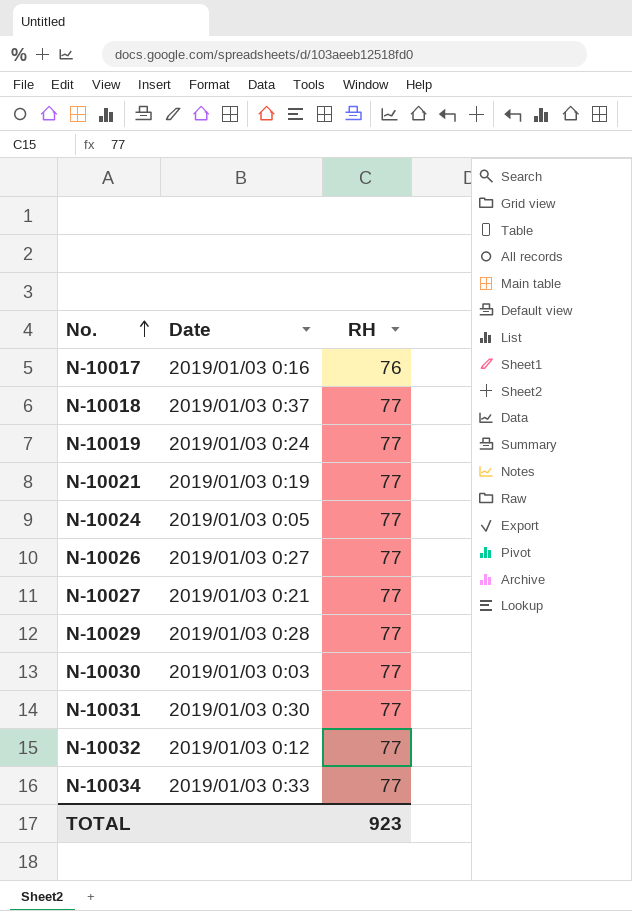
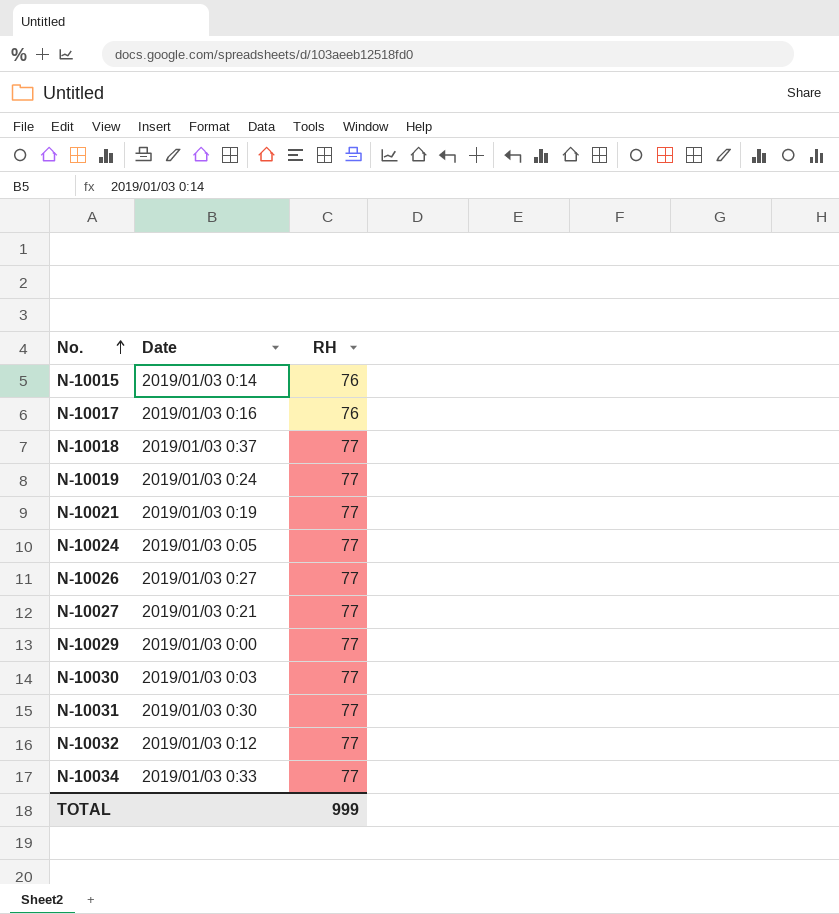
row N-10015: none -> 2019/01/03 0:14 | 76
N-10029 | Date: 2019/01/03 0:28 -> 2019/01/03 0:00
TOTAL | RH: 923 -> 999

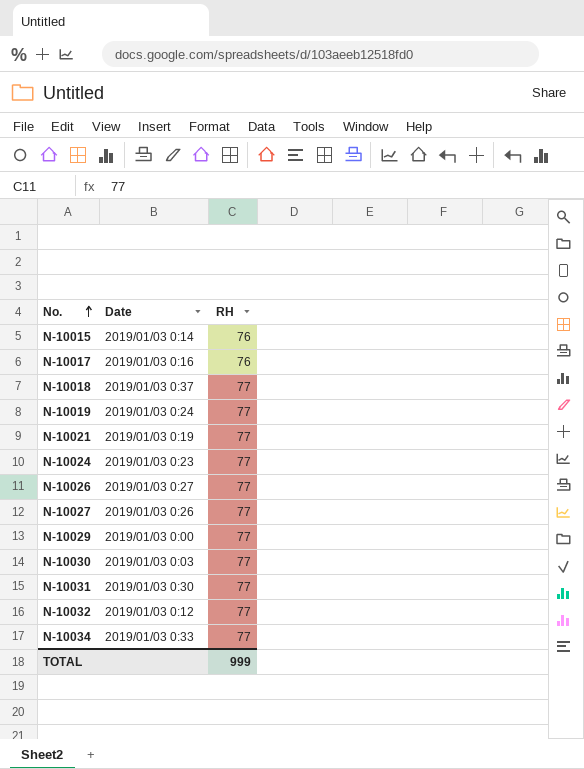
N-10024 | Date: 2019/01/03 0:05 -> 2019/01/03 0:23
N-10027 | Date: 2019/01/03 0:21 -> 2019/01/03 0:26

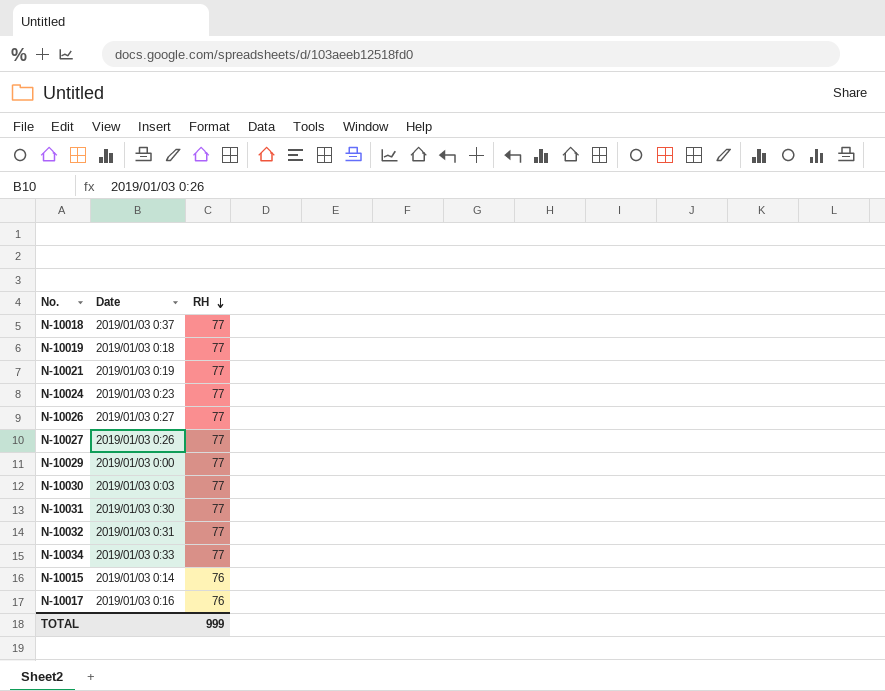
row order: No. ascending -> RH descending
N-10019 | Date: 2019/01/03 0:24 -> 2019/01/03 0:18
N-10032 | Date: 2019/01/03 0:12 -> 2019/01/03 0:31

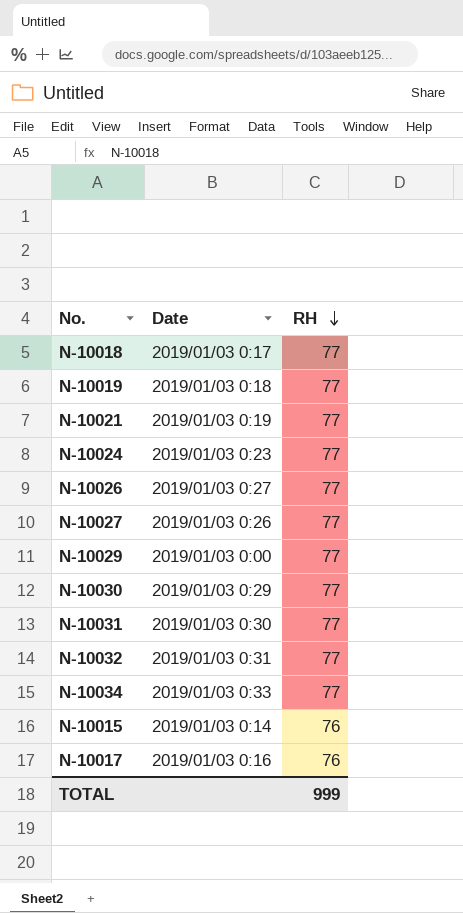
N-10018 | Date: 2019/01/03 0:37 -> 2019/01/03 0:17
N-10030 | Date: 2019/01/03 0:03 -> 2019/01/03 0:29

